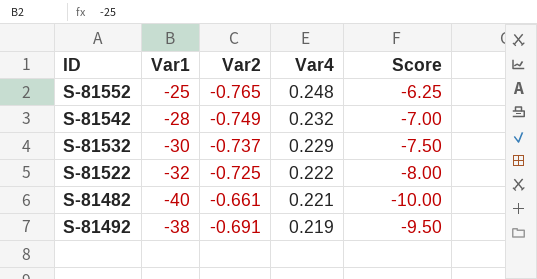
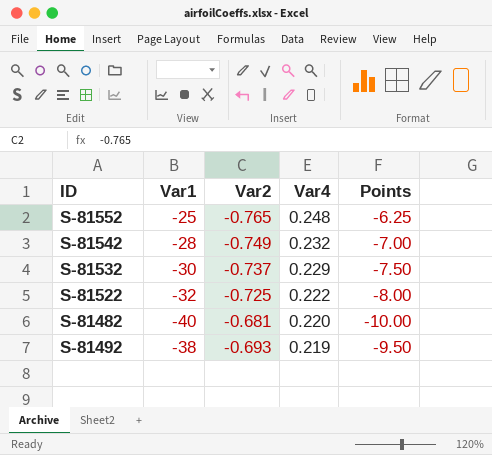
column name: Score -> Points
S-81482 | Var2: -0.661 -> -0.681
S-81482 | Var4: 0.221 -> 0.220
S-81492 | Var2: -0.691 -> -0.693

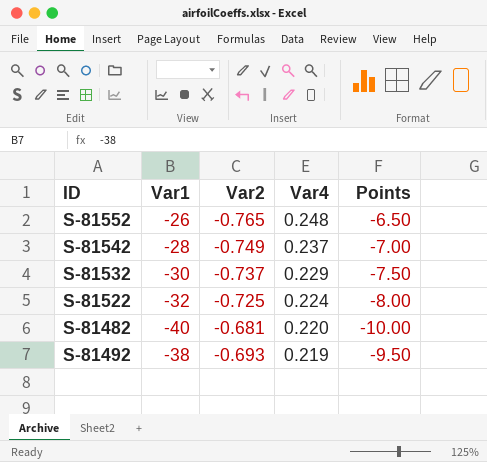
S-81552 | Var1: -25 -> -26
S-81552 | Points: -6.25 -> -6.50
S-81542 | Var4: 0.232 -> 0.237
S-81522 | Var4: 0.222 -> 0.224

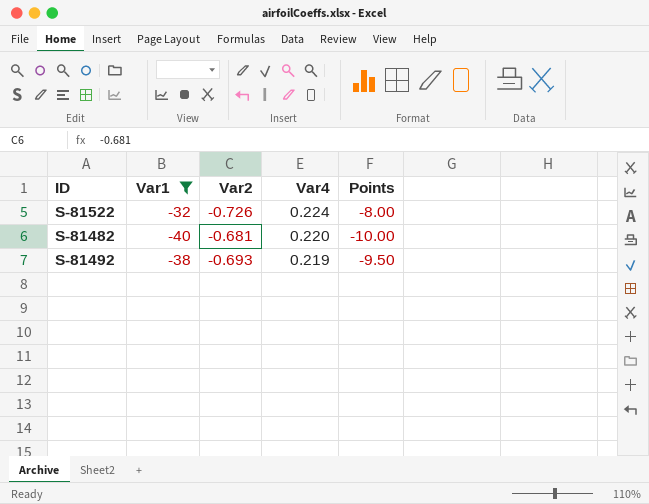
filter: none -> Var1 <= -32
S-81522 | Var2: -0.725 -> -0.726

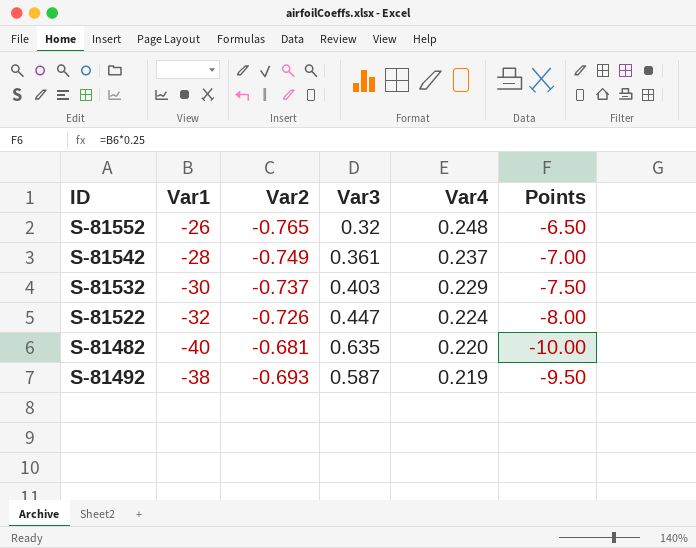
filter: Var1 <= -32 -> none
column Var3 | position: none -> 4

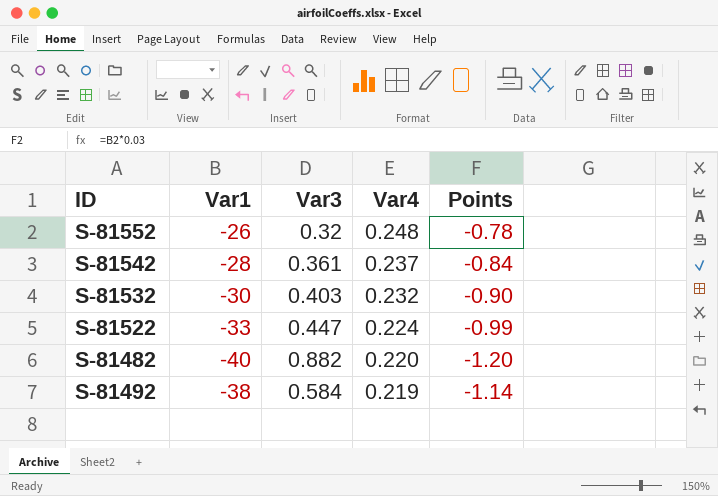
column Var2 | position: 3 -> none
column Points | formula: [Var1] * 0.25 -> [Var1] * 0.03
S-81532 | Var4: 0.229 -> 0.232
S-81522 | Var1: -32 -> -33
S-81482 | Var3: 0.635 -> 0.882
S-81492 | Var3: 0.587 -> 0.584

